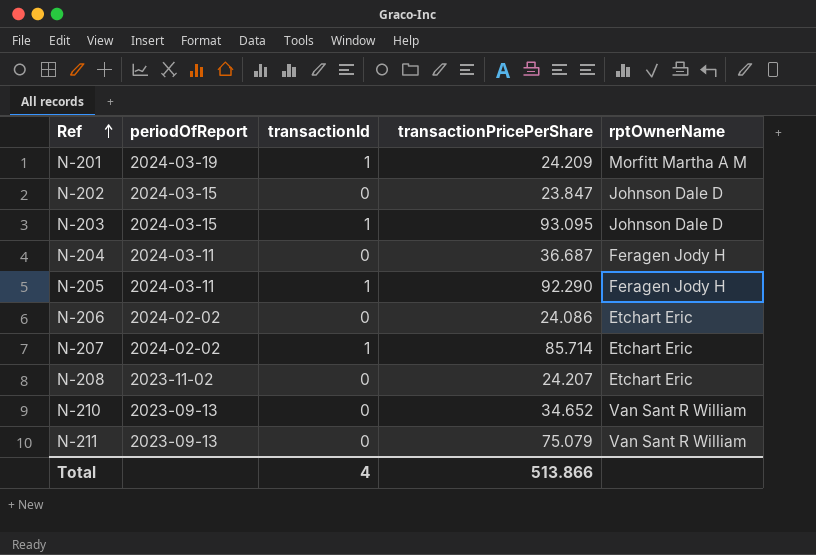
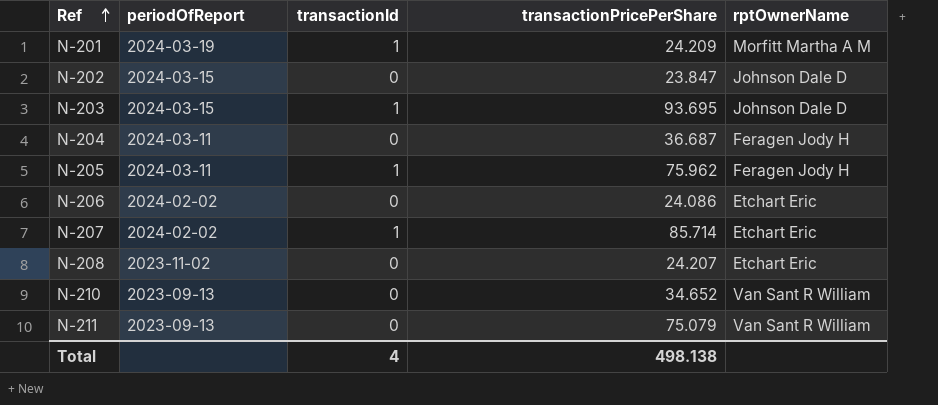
N-203 | transactionPricePerShare: 93.095 -> 93.695
N-205 | transactionPricePerShare: 92.290 -> 75.962
Total | transactionPricePerShare: 513.866 -> 498.138

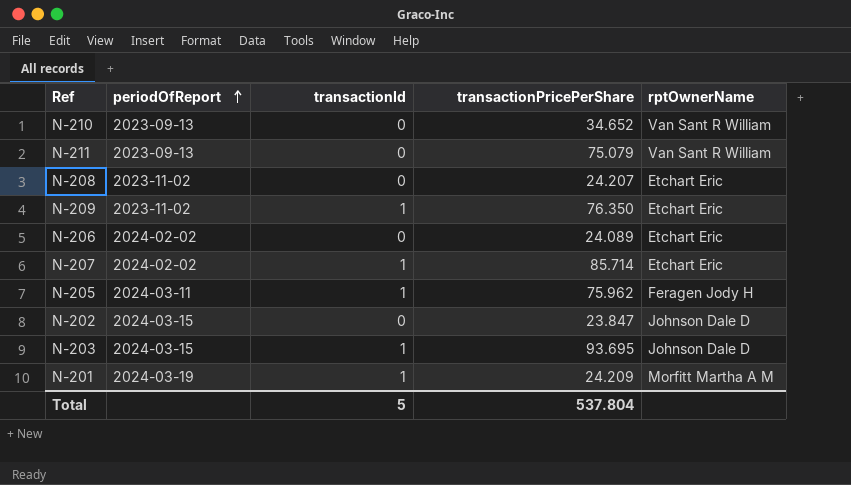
row order: Ref ascending -> periodOfReport ascending
row N-204: 2024-03-11 | 0 | 36.687 | Feragen Jody H -> none
row N-209: none -> 2023-11-02 | 1 | 76.350 | Etchart Eric
N-206 | transactionPricePerShare: 24.086 -> 24.089
Total | transactionId: 4 -> 5
Total | transactionPricePerShare: 498.138 -> 537.804

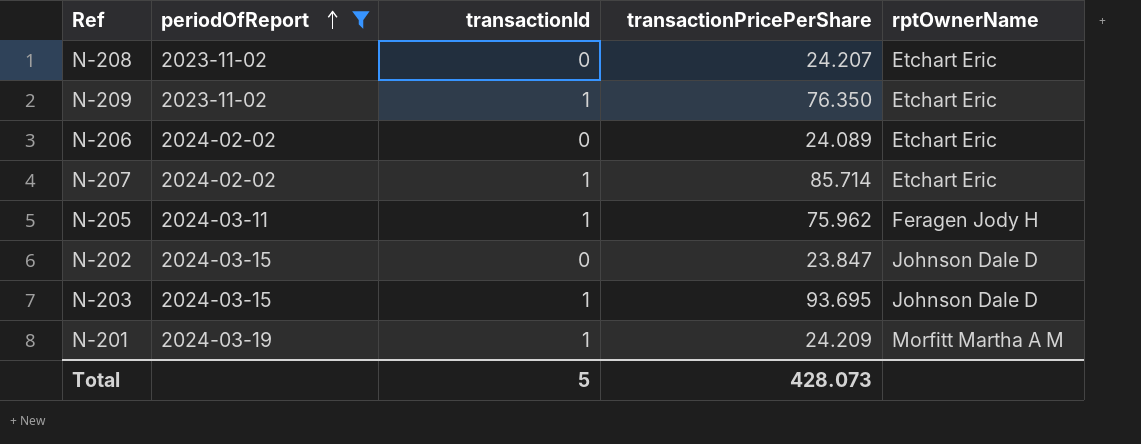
filter: none -> periodOfReport != 2023-09-13
Total | transactionPricePerShare: 537.804 -> 428.073

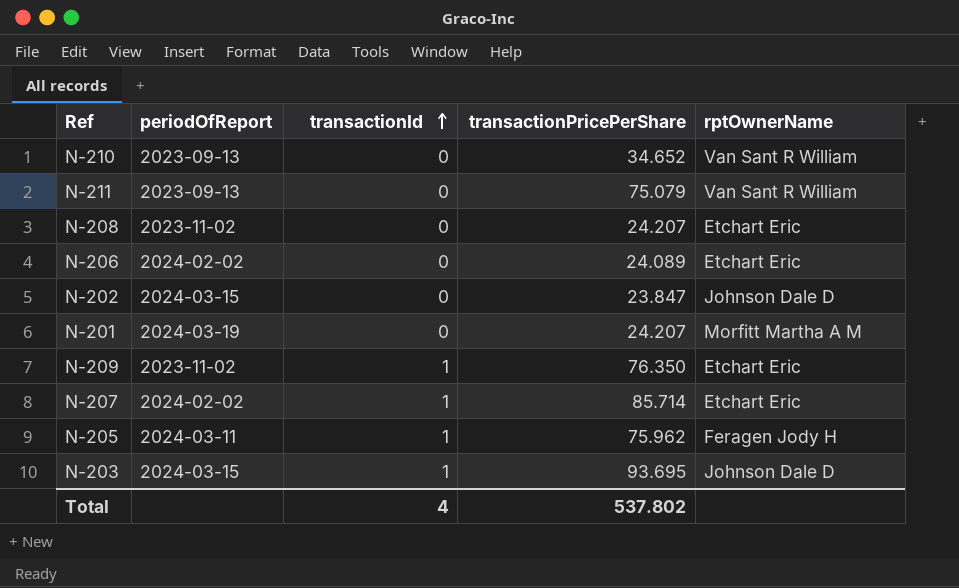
filter: periodOfReport != 2023-09-13 -> none
row order: periodOfReport ascending -> transactionId ascending
N-201 | transactionId: 1 -> 0
N-201 | transactionPricePerShare: 24.209 -> 24.207
Total | transactionId: 5 -> 4
Total | transactionPricePerShare: 428.073 -> 537.802

